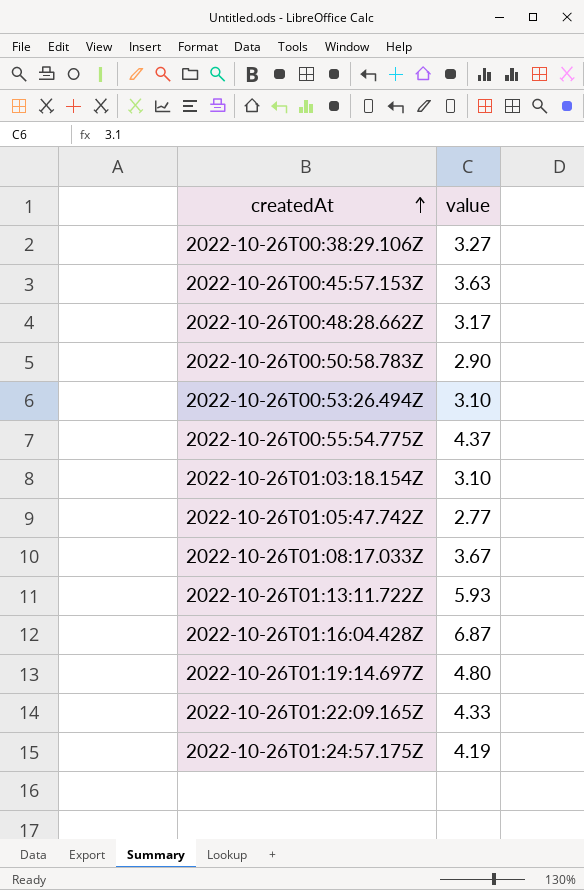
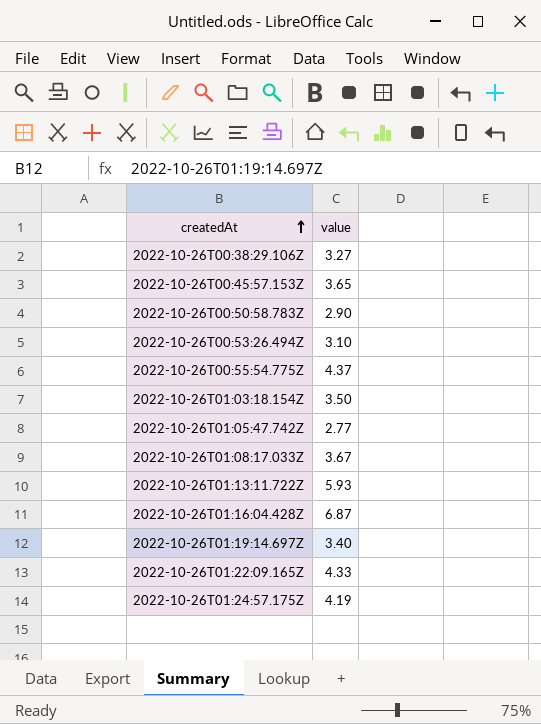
row 2022-10-26T00:48:28.662Z: 3.17 -> none
2022-10-26T00:45:57.153Z | value: 3.63 -> 3.65
2022-10-26T01:03:18.154Z | value: 3.10 -> 3.50
2022-10-26T01:19:14.697Z | value: 4.80 -> 3.40

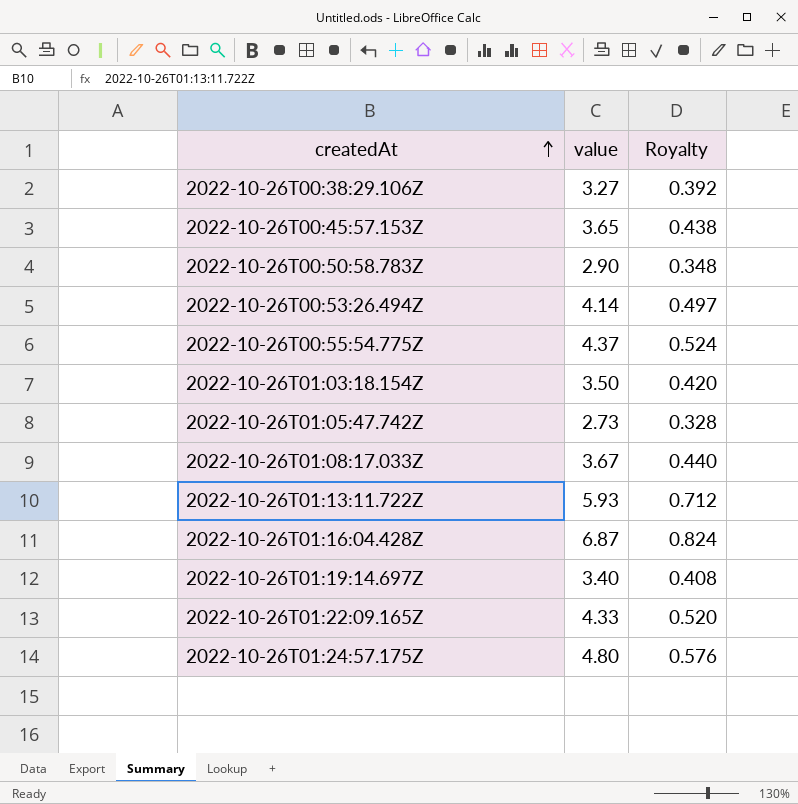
column Royalty | formula: none -> [value] * 0.12
2022-10-26T00:53:26.494Z | value: 3.10 -> 4.14
2022-10-26T01:05:47.742Z | value: 2.77 -> 2.73
2022-10-26T01:24:57.175Z | value: 4.19 -> 4.80

